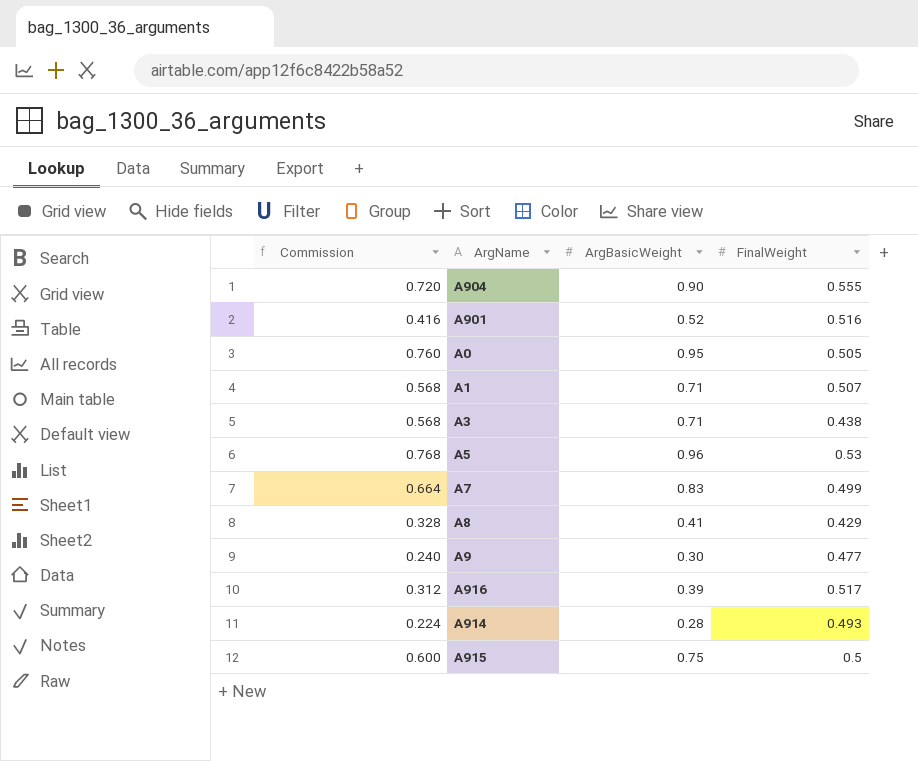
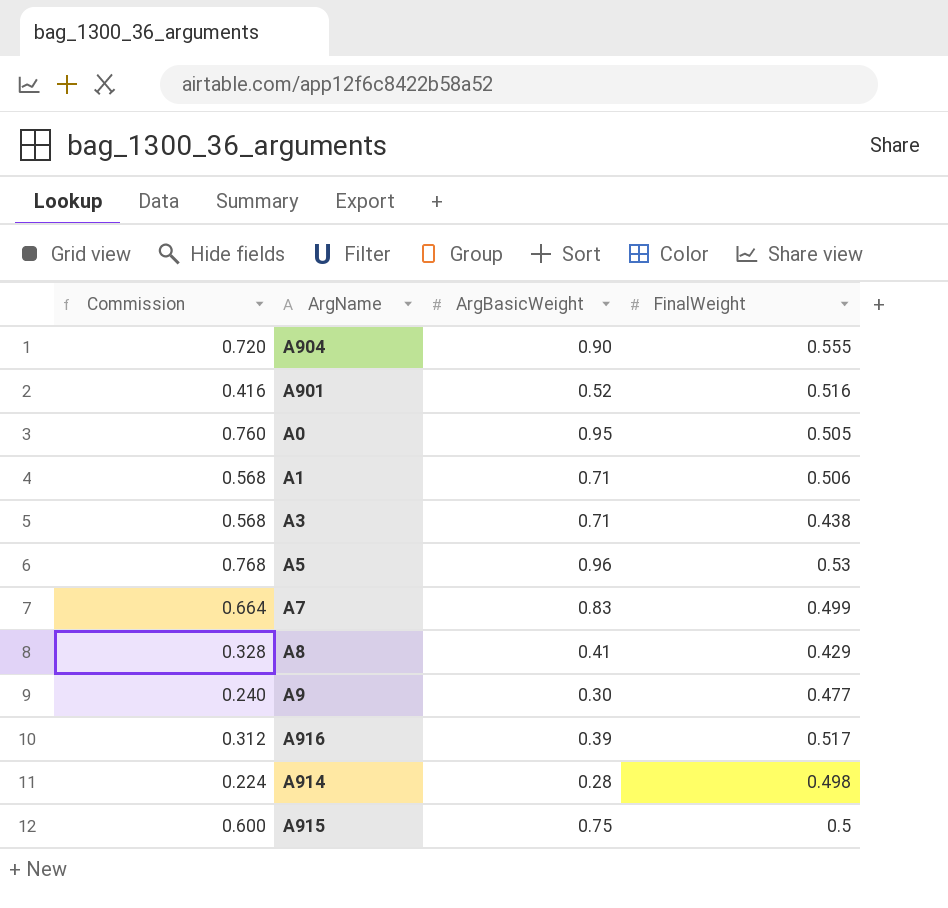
A1 | FinalWeight: 0.507 -> 0.506
A914 | FinalWeight: 0.493 -> 0.498

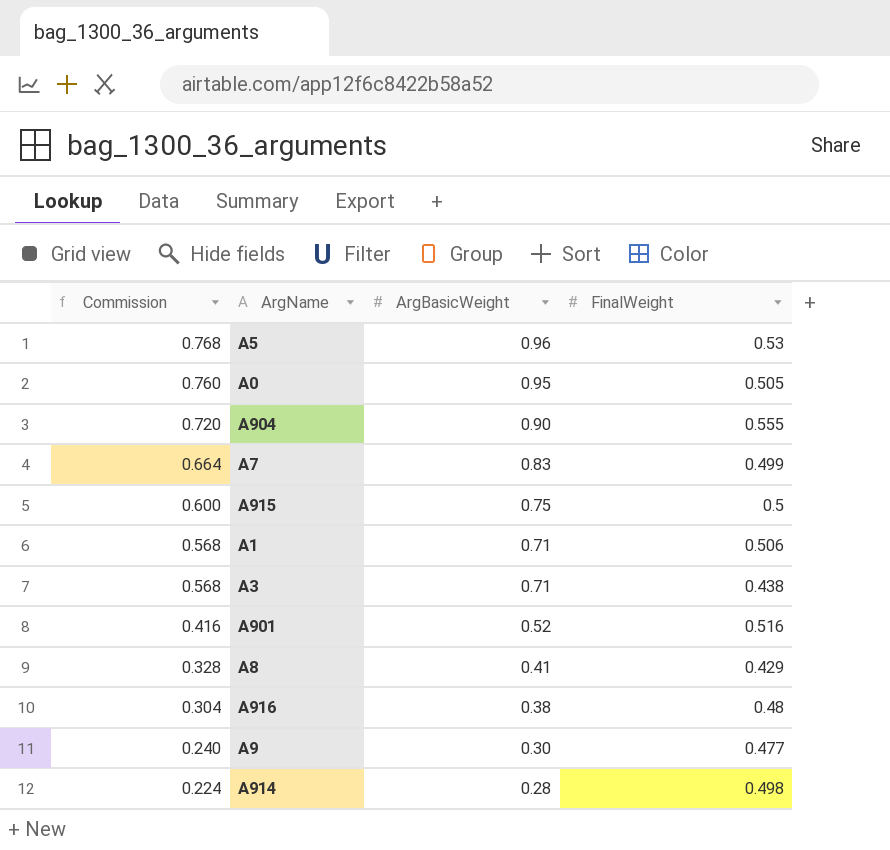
row order: none -> Commission descending
A916 | Commission: 0.312 -> 0.304
A916 | ArgBasicWeight: 0.39 -> 0.38
A916 | FinalWeight: 0.517 -> 0.48

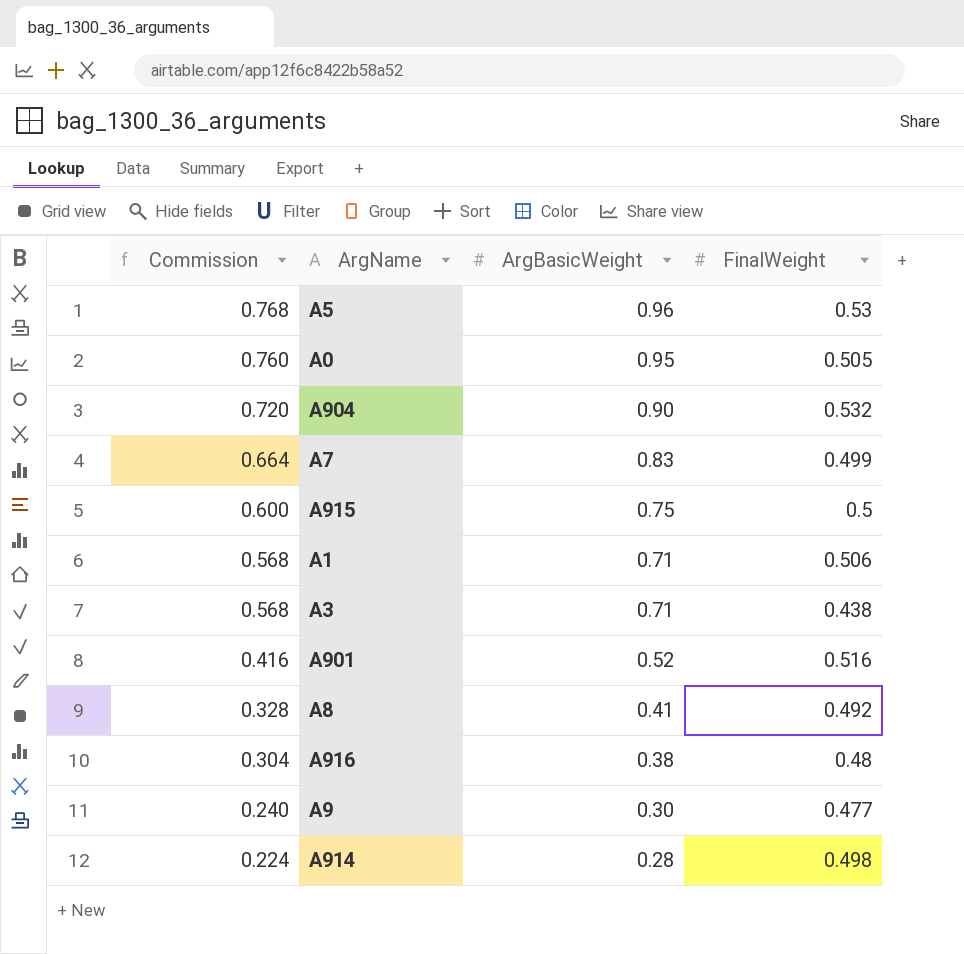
A904 | FinalWeight: 0.555 -> 0.532
A8 | FinalWeight: 0.429 -> 0.492

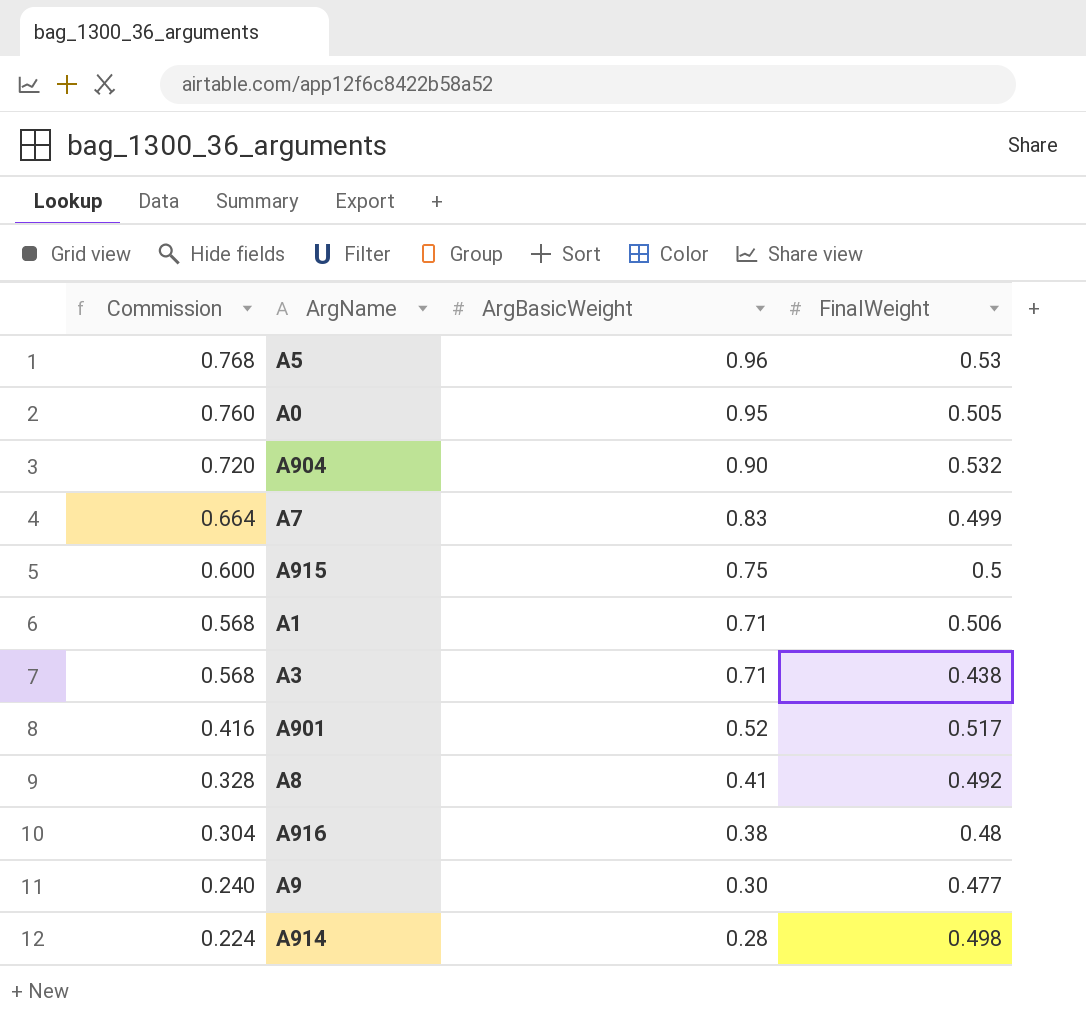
A901 | FinalWeight: 0.516 -> 0.517

